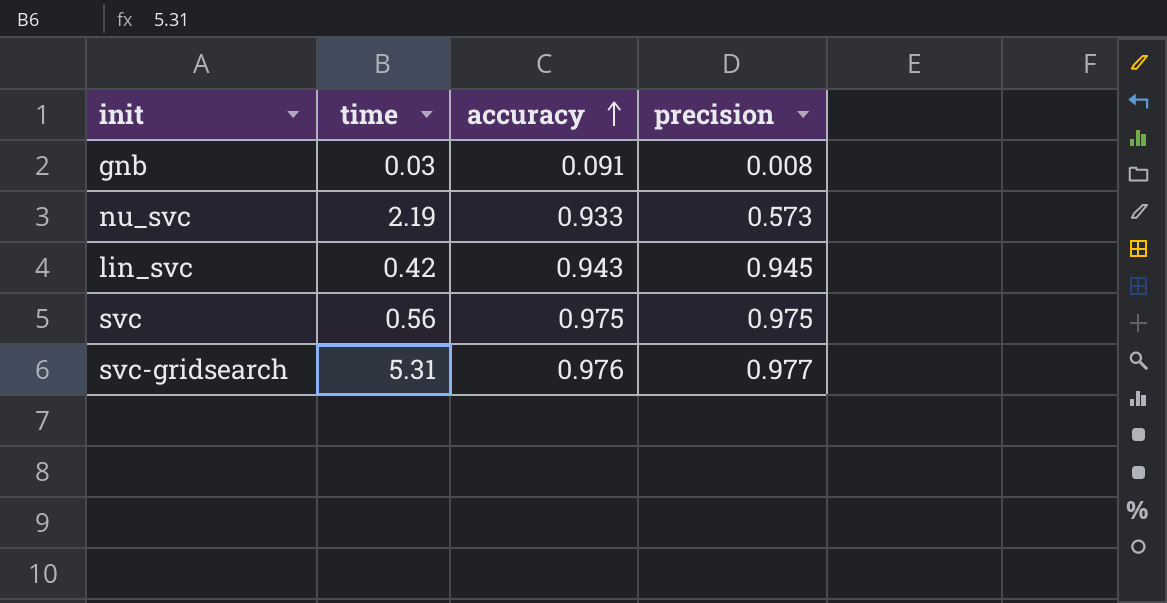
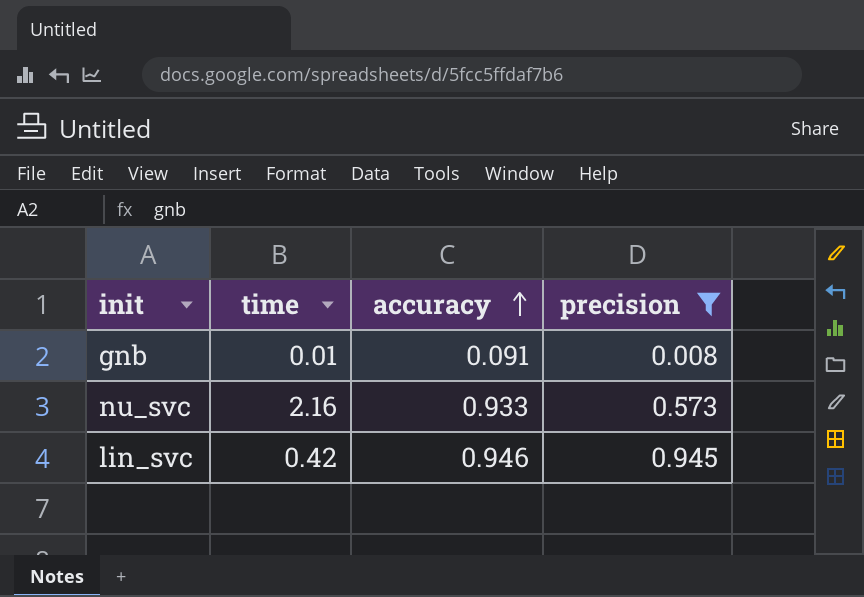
filter: none -> precision <= 0.945
gnb | time: 0.03 -> 0.01
nu_svc | time: 2.19 -> 2.16
lin_svc | accuracy: 0.943 -> 0.946

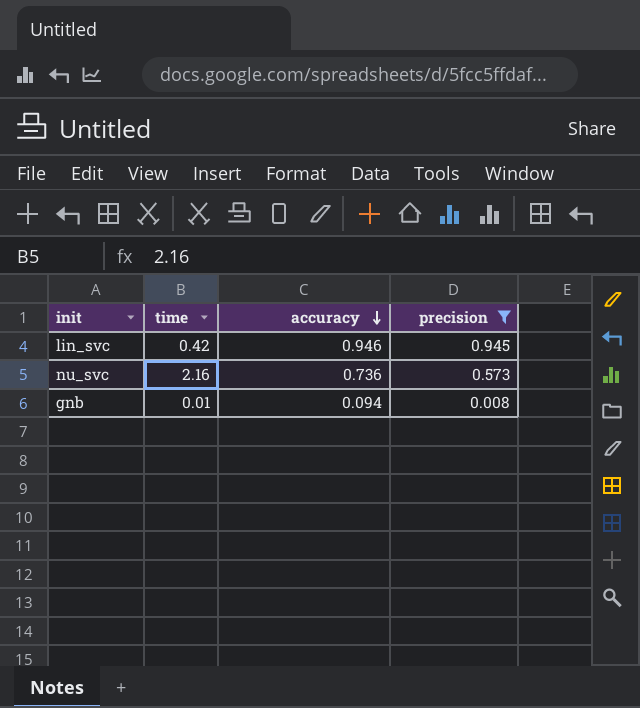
row order: accuracy ascending -> accuracy descending
nu_svc | accuracy: 0.933 -> 0.736
gnb | accuracy: 0.091 -> 0.094

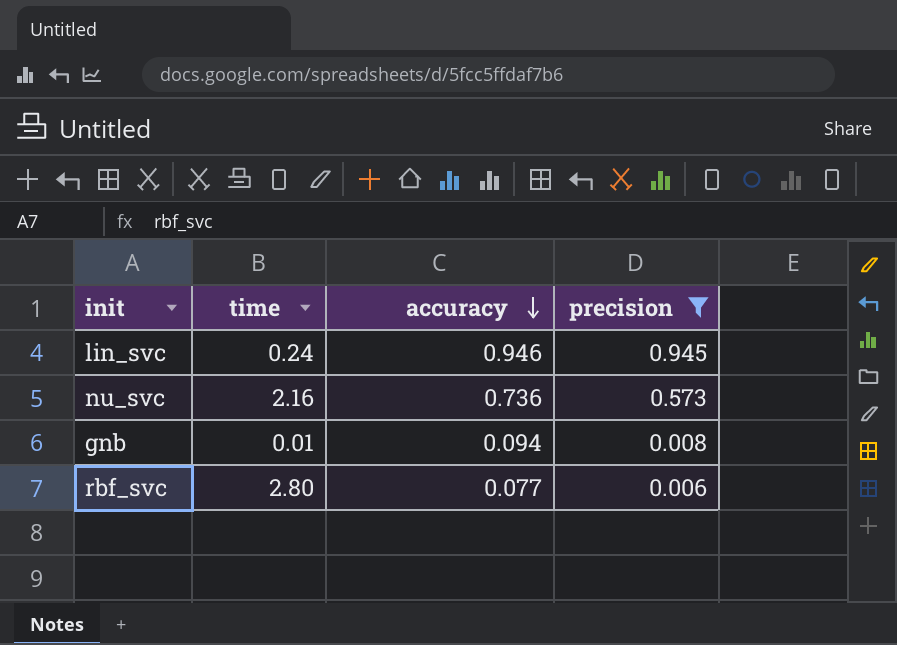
lin_svc | time: 0.42 -> 0.24
row rbf_svc: none -> 2.80 | 0.077 | 0.006

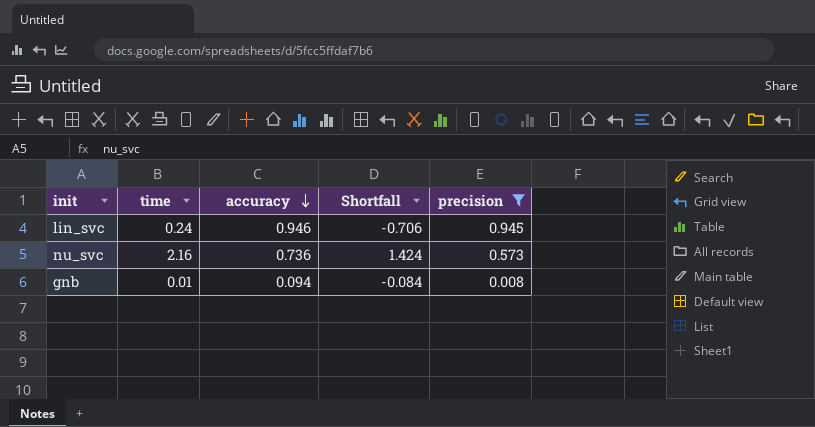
column Shortfall | formula: none -> [time] - [accuracy]
row rbf_svc: 2.80 | 0.077 | 0.006 -> none

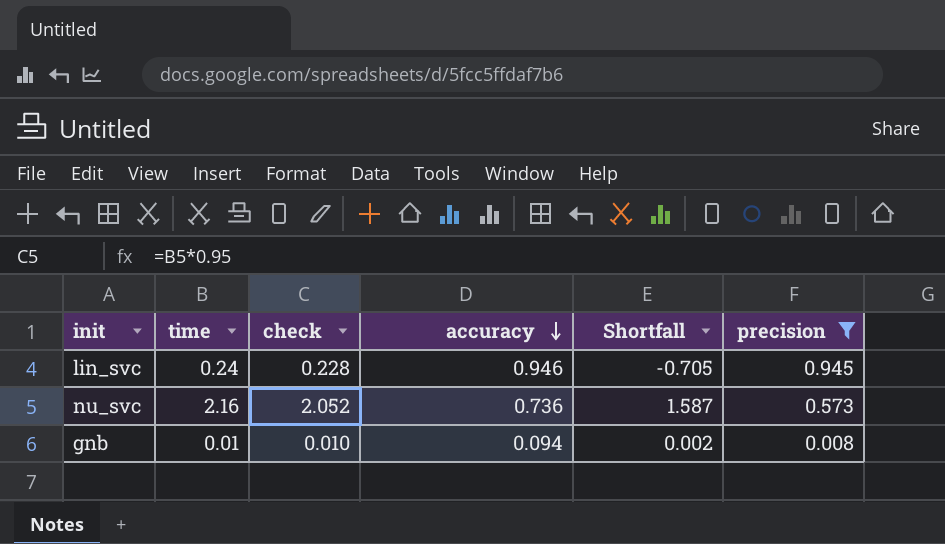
column check | formula: none -> [time] * 0.95
column Shortfall | formula: [time] - [accuracy] -> [time] - [precision]

